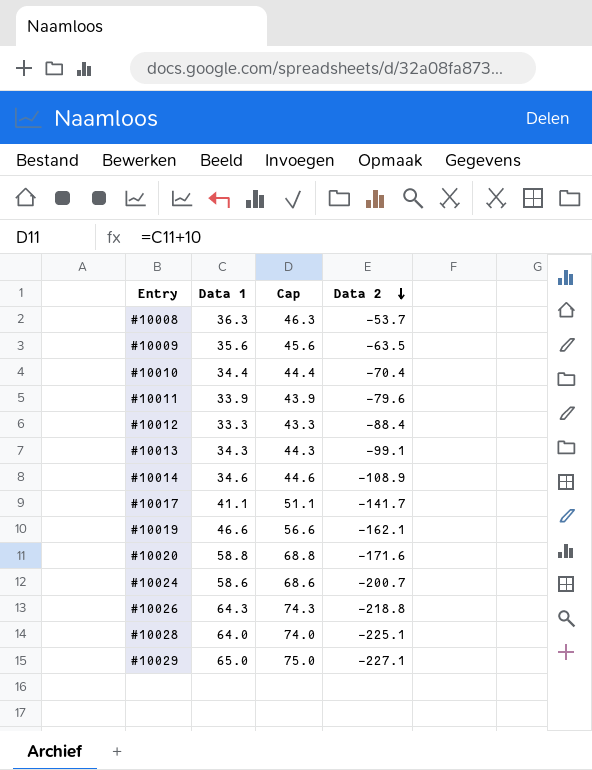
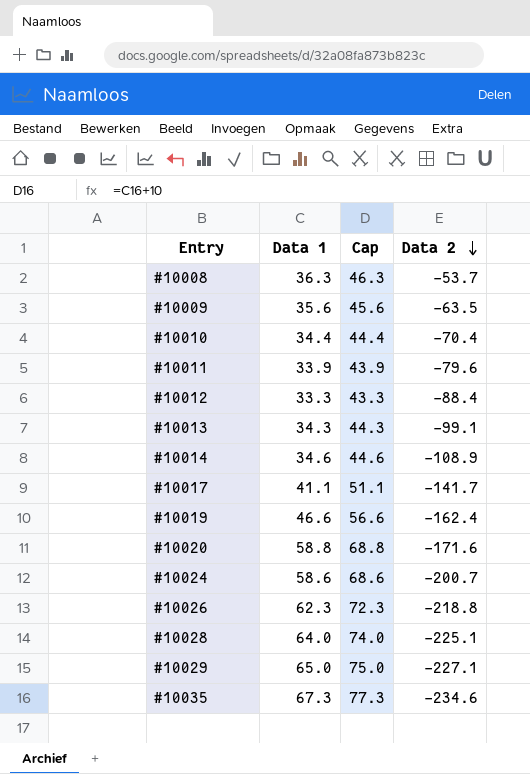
#10019 | Data 2: -162.1 -> -162.4
#10026 | Data 1: 64.3 -> 62.3
#10026 | Cap: 74.3 -> 72.3
row #10035: none -> 67.3 | 77.3 | -234.6

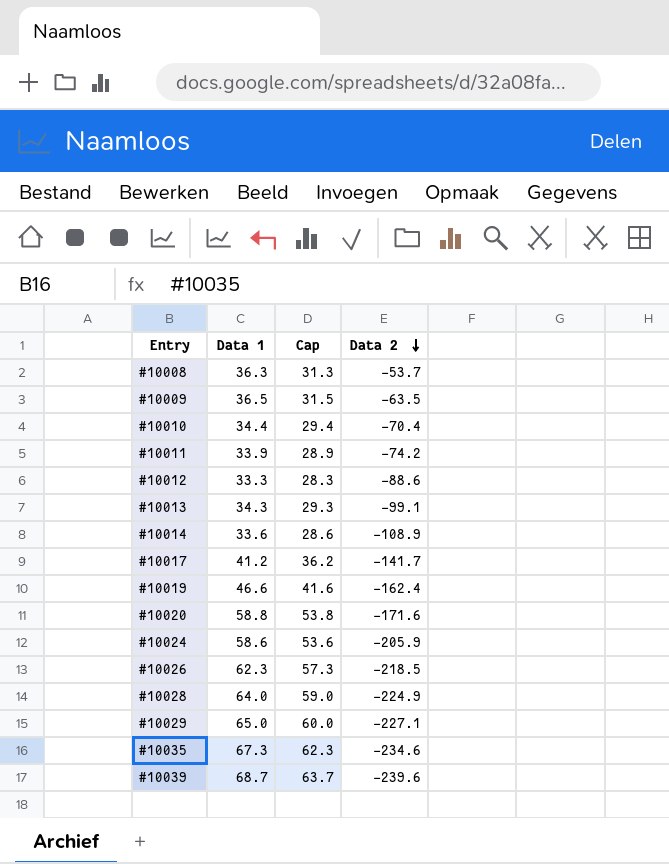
column Cap | formula: [Data 1] + 10 -> [Data 1] - 5
#10009 | Data 1: 35.6 -> 36.5
#10011 | Data 2: -79.6 -> -74.2
#10012 | Data 2: -88.4 -> -88.6
#10014 | Data 1: 34.6 -> 33.6
#10017 | Data 1: 41.1 -> 41.2
#10024 | Data 2: -200.7 -> -205.9
#10026 | Data 2: -218.8 -> -218.5
#10028 | Data 2: -225.1 -> -224.9
row #10039: none -> 68.7 | 63.7 | -239.6

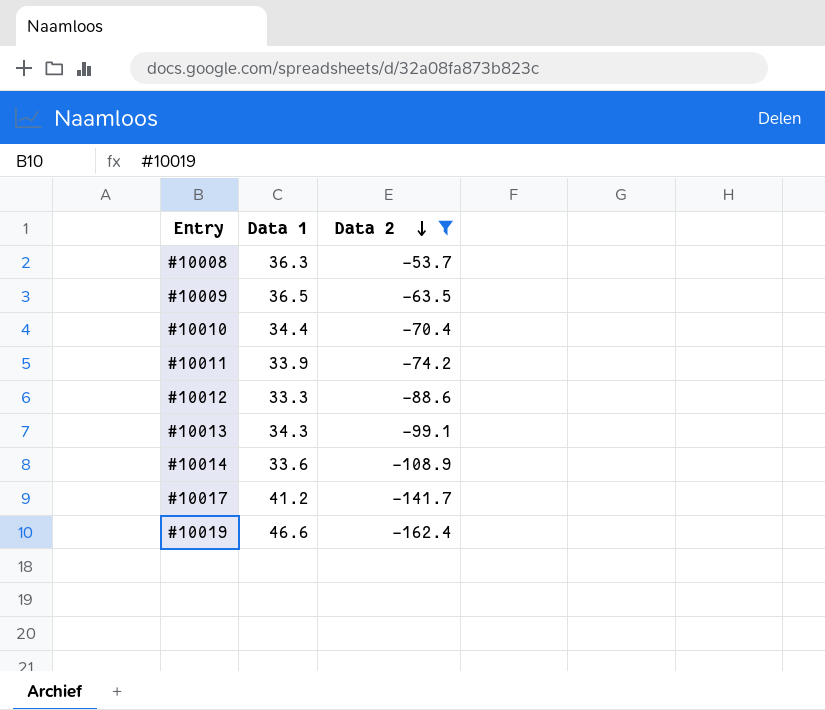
filter: none -> Data 2 >= -162.4
column Cap | formula: [Data 1] - 5 -> none

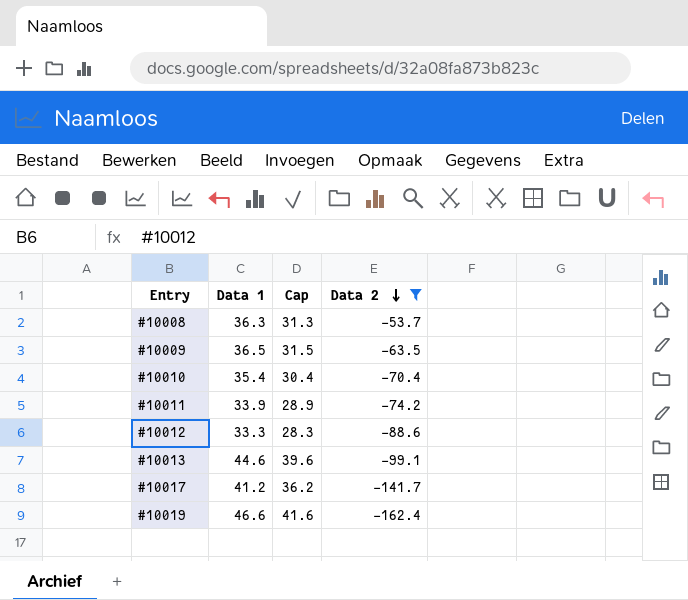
column Cap | formula: none -> [Data 1] - 5
row #10014: 33.6 | -108.9 -> none
#10010 | Data 1: 34.4 -> 35.4
#10013 | Data 1: 34.3 -> 44.6

